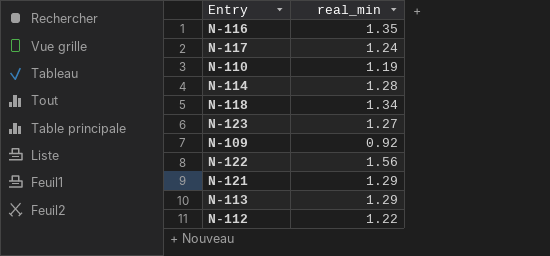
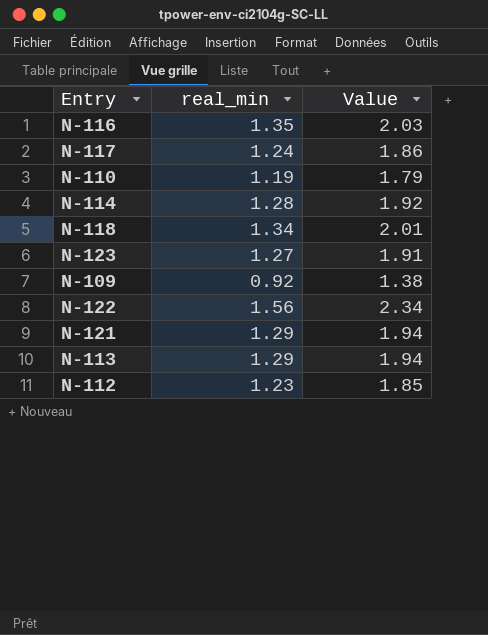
column Value | formula: none -> [real_min] * 1.5
N-112 | real_min: 1.22 -> 1.23

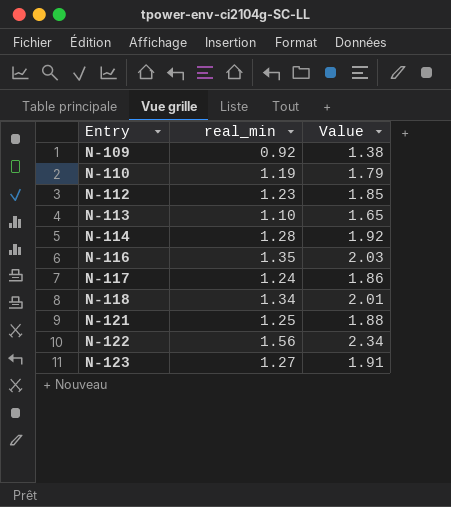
row order: none -> Entry ascending
N-113 | real_min: 1.29 -> 1.10
N-113 | Value: 1.94 -> 1.65
N-121 | real_min: 1.29 -> 1.25
N-121 | Value: 1.94 -> 1.88

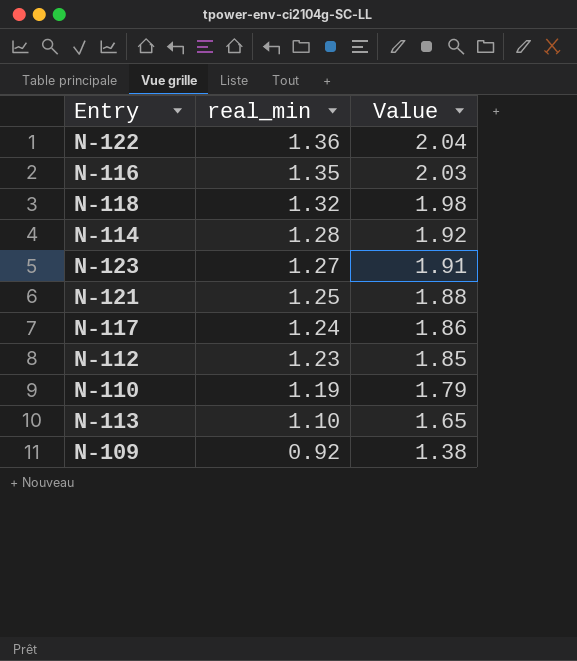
row order: Entry ascending -> real_min descending
N-122 | real_min: 1.56 -> 1.36
N-122 | Value: 2.34 -> 2.04
N-118 | real_min: 1.34 -> 1.32
N-118 | Value: 2.01 -> 1.98

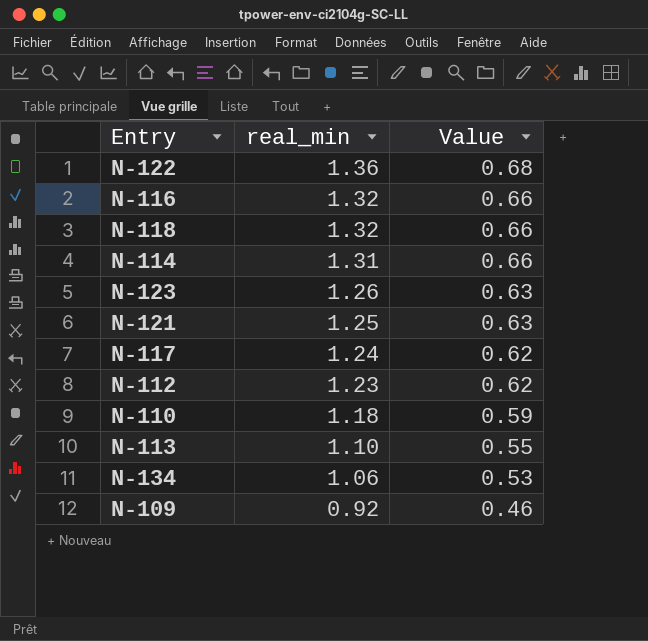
column Value | formula: [real_min] * 1.5 -> [real_min] * 0.5
N-116 | real_min: 1.35 -> 1.32
N-114 | real_min: 1.28 -> 1.31
N-123 | real_min: 1.27 -> 1.26
N-110 | real_min: 1.19 -> 1.18
row N-134: none -> 1.06 | 0.53

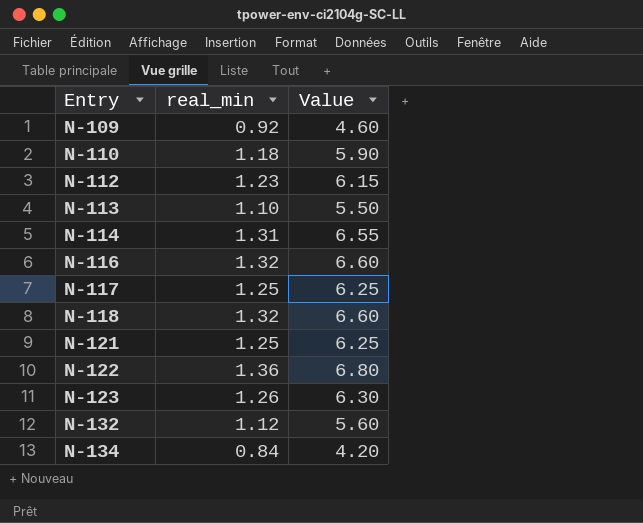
row order: real_min descending -> Entry ascending
column Value | formula: [real_min] * 0.5 -> [real_min] * 5
N-117 | real_min: 1.24 -> 1.25
row N-132: none -> 1.12 | 5.60
N-134 | real_min: 1.06 -> 0.84

